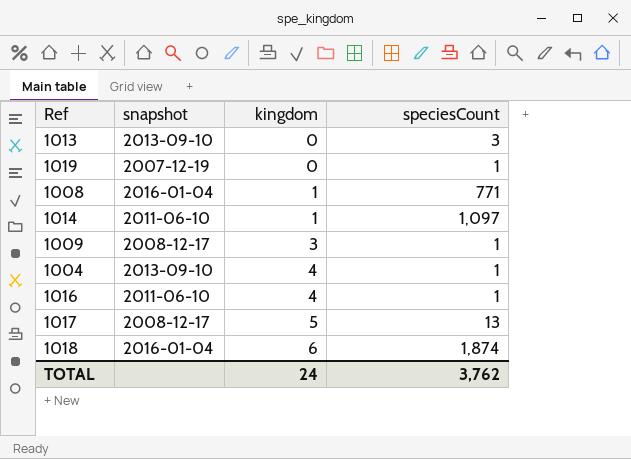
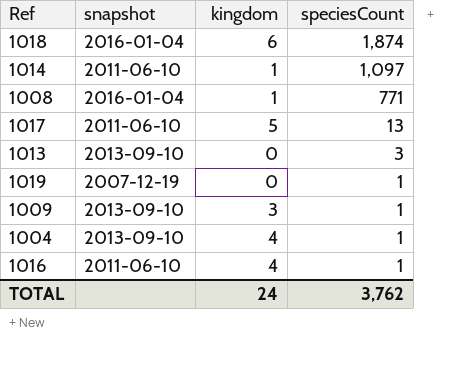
row order: kingdom ascending -> speciesCount descending
1017 | snapshot: 2008-12-17 -> 2011-06-10
1009 | snapshot: 2008-12-17 -> 2013-09-10

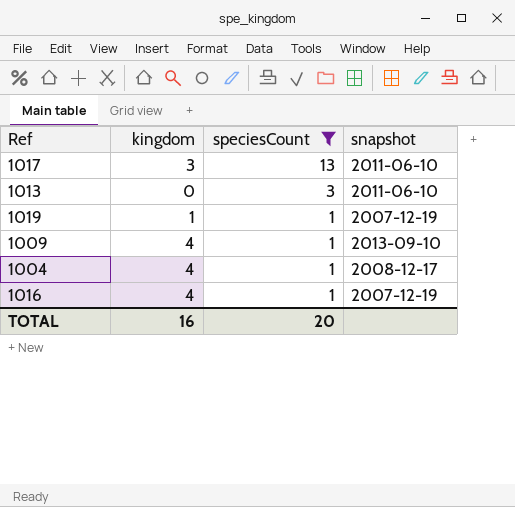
filter: none -> speciesCount <= 13
column snapshot | position: 2 -> 4
1017 | kingdom: 5 -> 3
1013 | snapshot: 2013-09-10 -> 2011-06-10
1019 | kingdom: 0 -> 1
1009 | kingdom: 3 -> 4
1004 | snapshot: 2013-09-10 -> 2008-12-17
1016 | snapshot: 2011-06-10 -> 2007-12-19
TOTAL | kingdom: 24 -> 16
TOTAL | speciesCount: 3,762 -> 20

